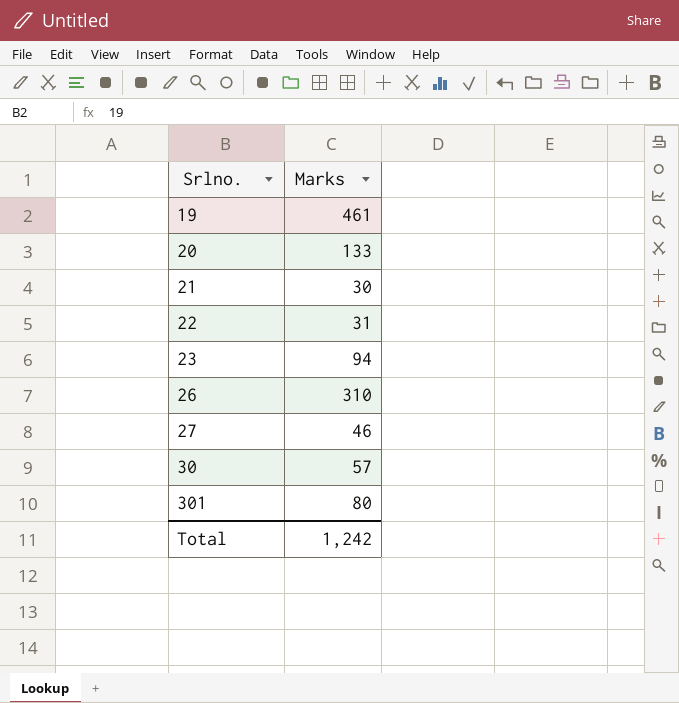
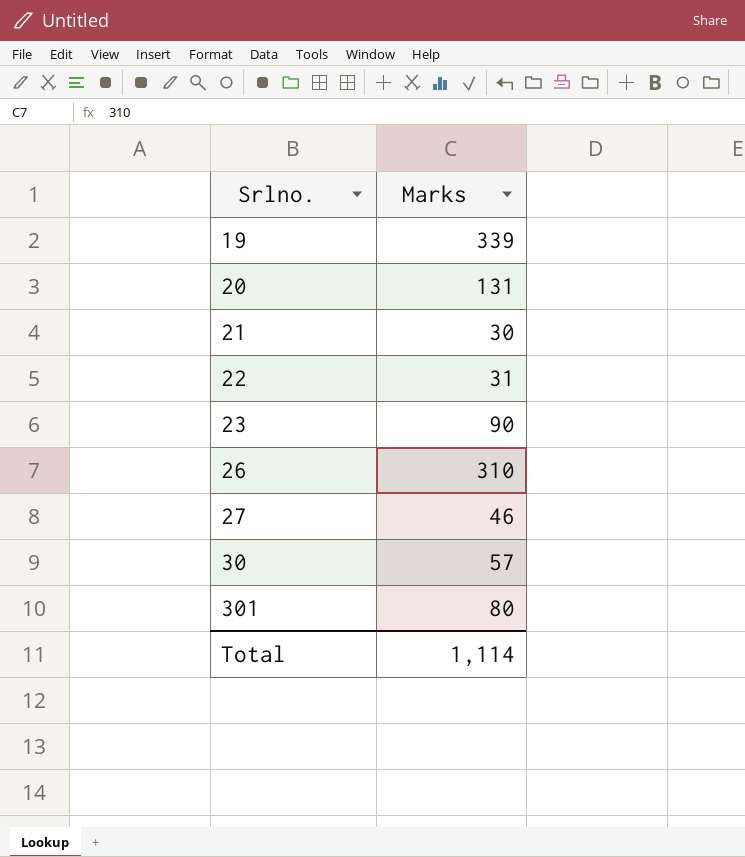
19 | Marks: 461 -> 339
20 | Marks: 133 -> 131
23 | Marks: 94 -> 90
Total | Marks: 1,242 -> 1,114

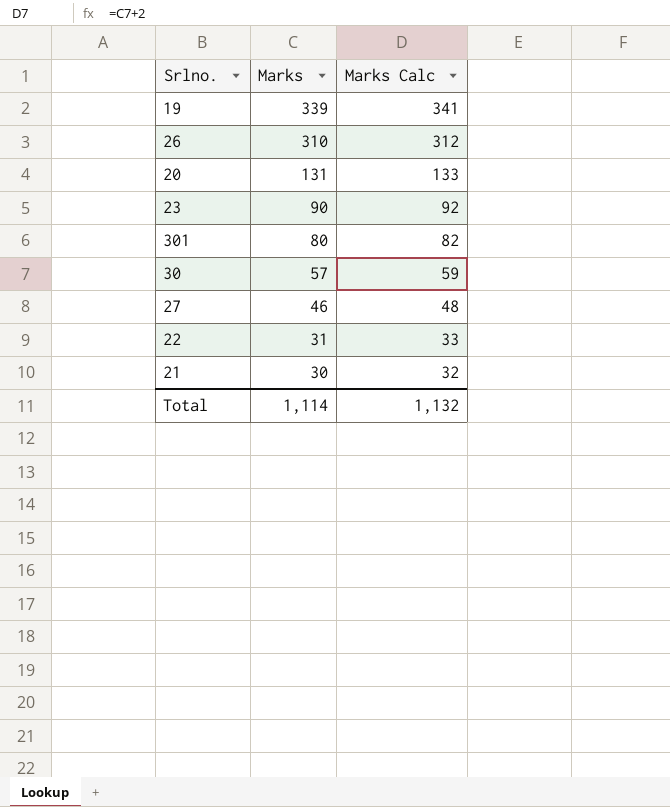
row order: Srlno. ascending -> Marks descending
column Marks Calc | formula: none -> [Marks] + 2

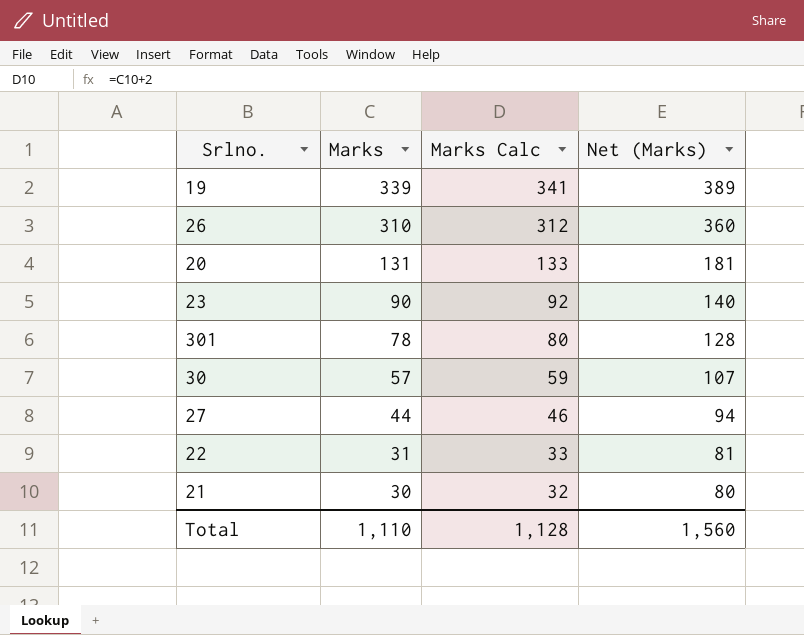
column Net (Marks) | formula: none -> [Marks] + 50
301 | Marks: 80 -> 78
301 | Marks Calc: 82 -> 80
27 | Marks: 46 -> 44
27 | Marks Calc: 48 -> 46
Total | Marks: 1,114 -> 1,110
Total | Marks Calc: 1,132 -> 1,128

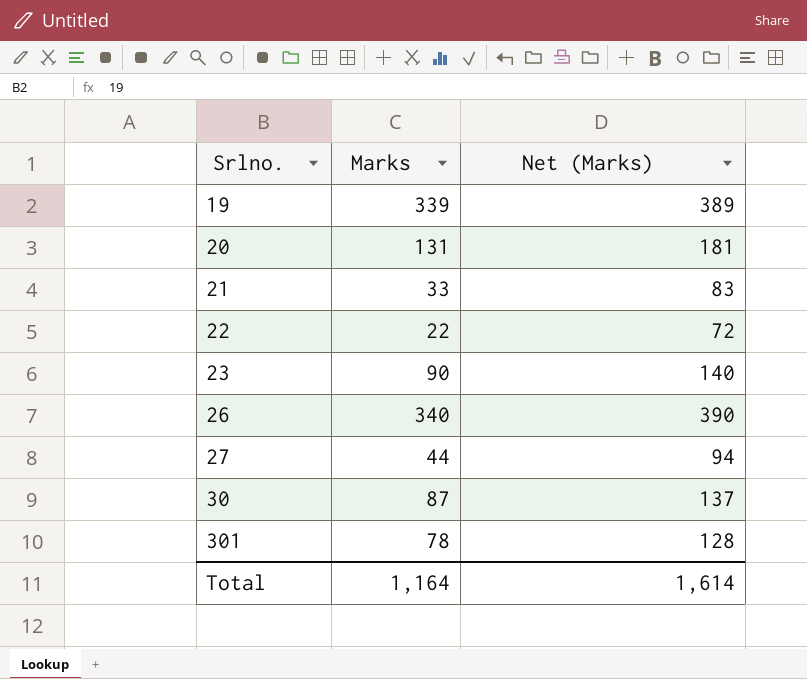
row order: Marks descending -> Srlno. ascending
column Marks Calc | formula: [Marks] + 2 -> none
21 | Marks: 30 -> 33
21 | Net (Marks): 80 -> 83
22 | Marks: 31 -> 22
22 | Net (Marks): 81 -> 72
26 | Marks: 310 -> 340
26 | Net (Marks): 360 -> 390
30 | Marks: 57 -> 87
30 | Net (Marks): 107 -> 137
Total | Marks: 1,110 -> 1,164
Total | Net (Marks): 1,560 -> 1,614

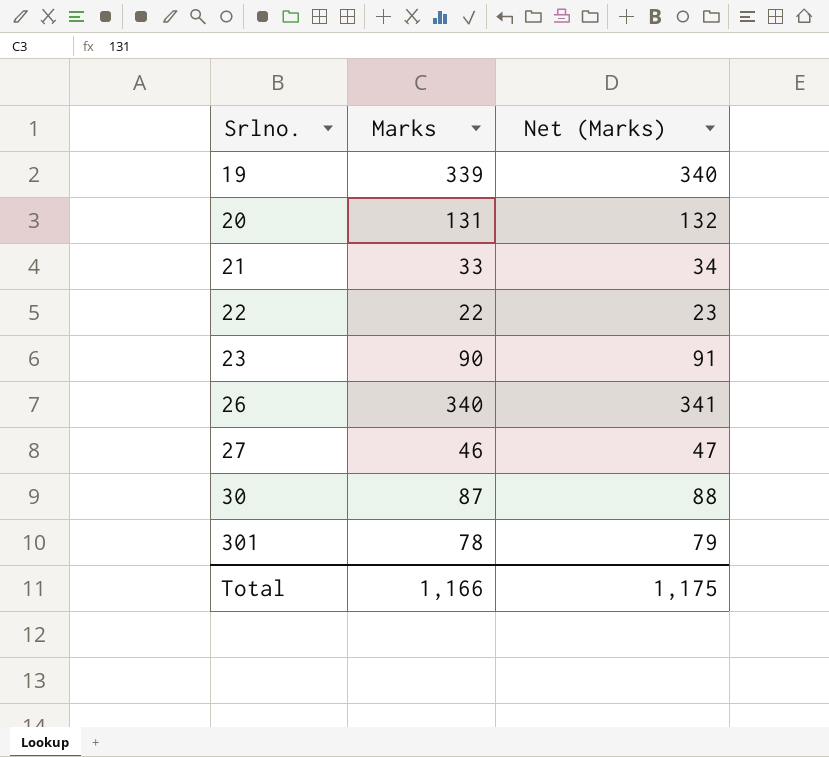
column Net (Marks) | formula: [Marks] + 50 -> [Marks] + 1
27 | Marks: 44 -> 46
Total | Marks: 1,164 -> 1,166
Total | Net (Marks): 1,614 -> 1,175

